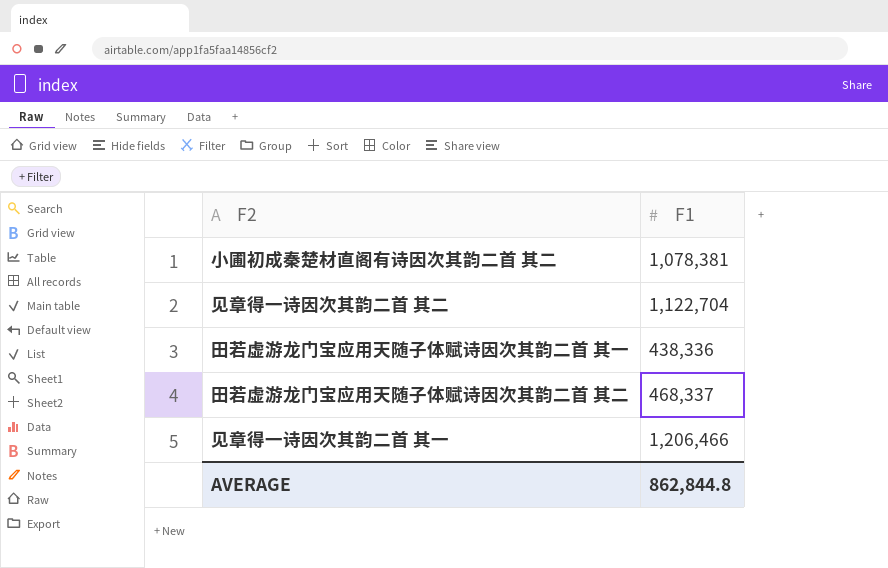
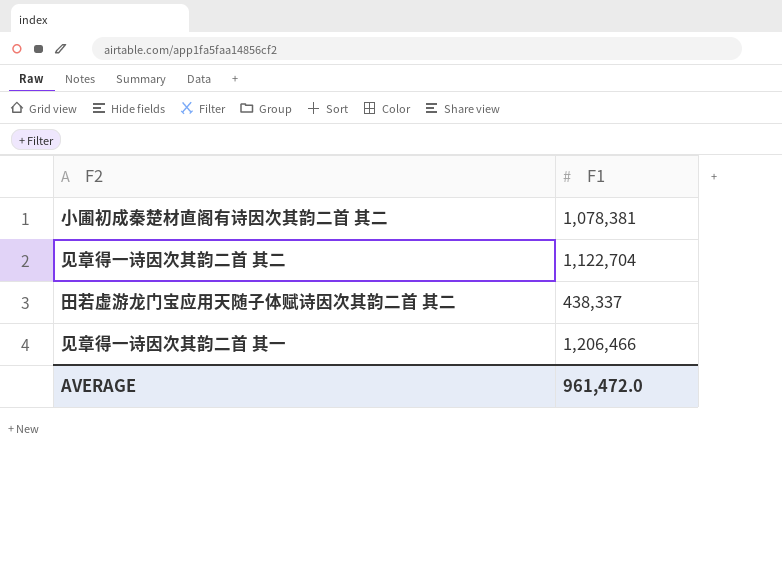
row 田若虚游龙门宝应用天随子体赋诗因次其韵二首 其一: 438,336 -> none
田若虚游龙门宝应用天随子体赋诗因次其韵二首 其二 | F1: 468,337 -> 438,337
AVERAGE | F1: 862,844.8 -> 961,472.0

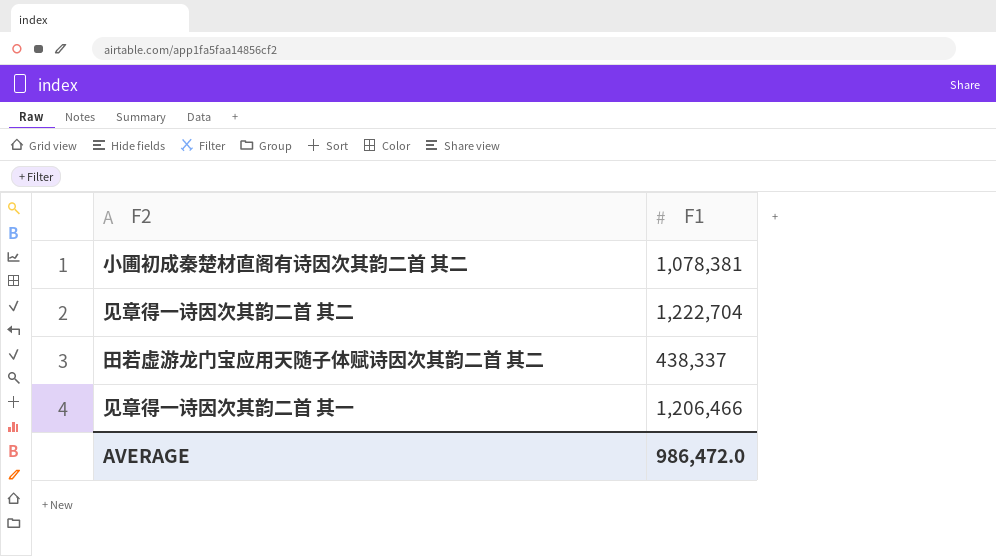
见章得一诗因次其韵二首 其二 | F1: 1,122,704 -> 1,222,704
AVERAGE | F1: 961,472.0 -> 986,472.0

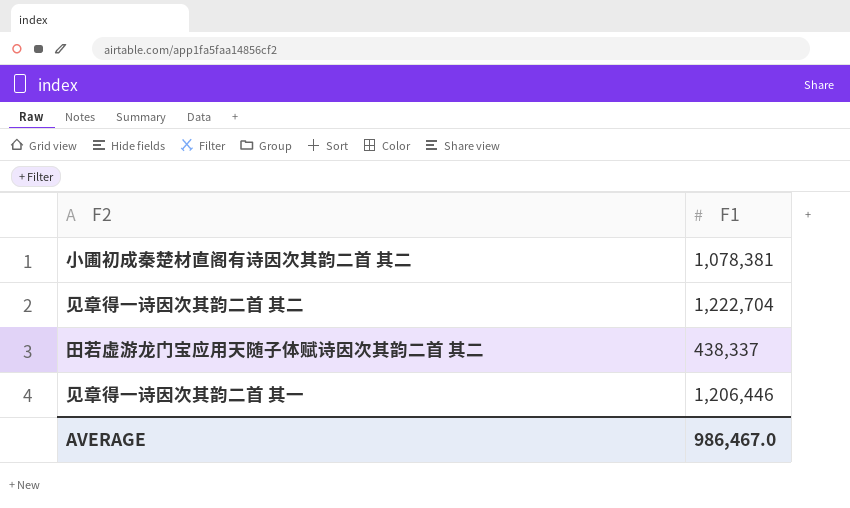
见章得一诗因次其韵二首 其一 | F1: 1,206,466 -> 1,206,446
AVERAGE | F1: 986,472.0 -> 986,467.0

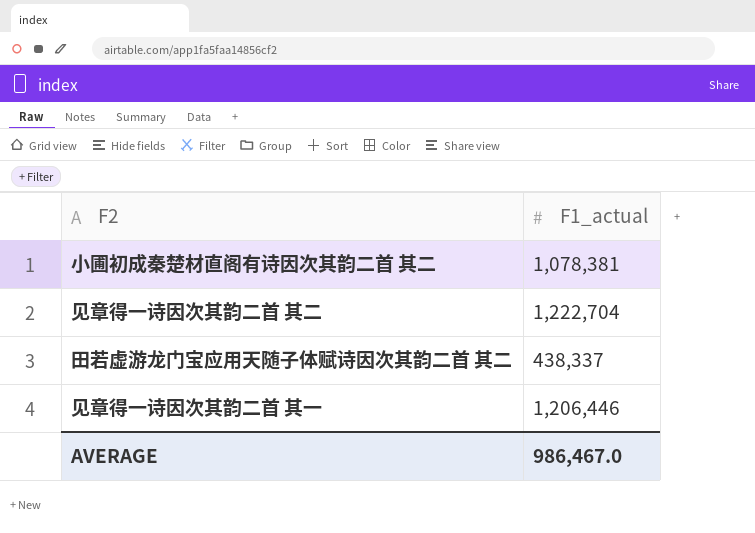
column name: F1 -> F1_actual

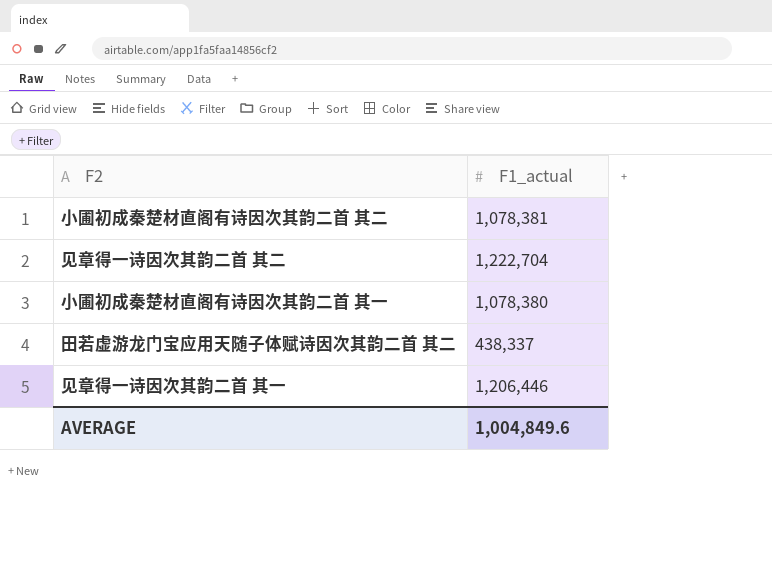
row 小圃初成秦楚材直阁有诗因次其韵二首 其一: none -> 1,078,380
AVERAGE | F1_actual: 986,467.0 -> 1,004,849.6

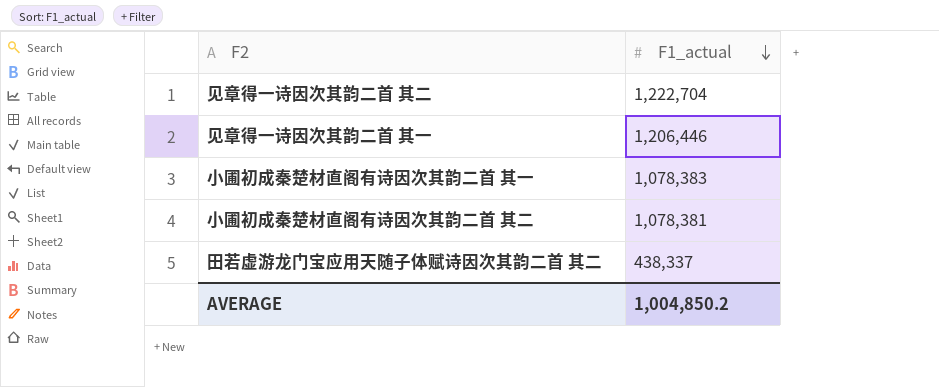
row order: none -> F1_actual descending
小圃初成秦楚材直阁有诗因次其韵二首 其一 | F1_actual: 1,078,380 -> 1,078,383
AVERAGE | F1_actual: 1,004,849.6 -> 1,004,850.2

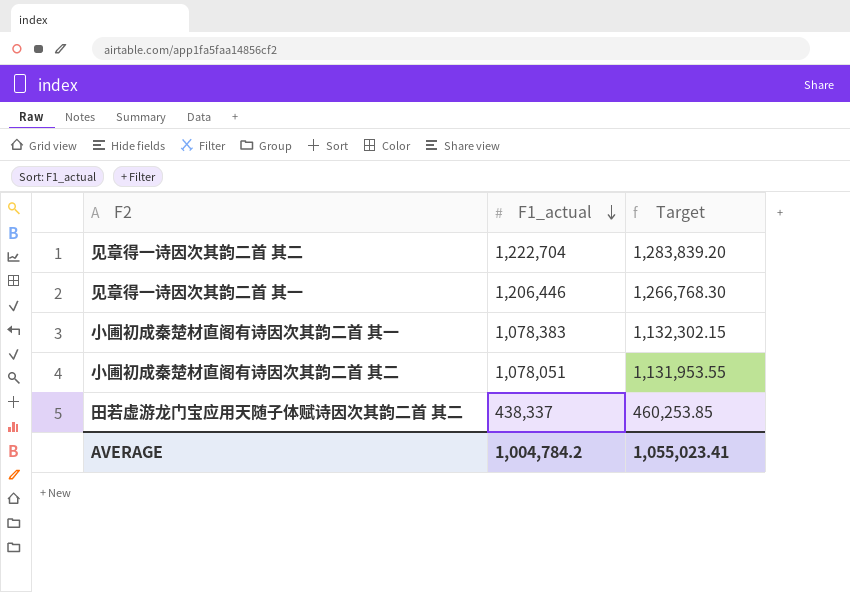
column Target | formula: none -> [F1_actual] * 1.05
小圃初成秦楚材直阁有诗因次其韵二首 其二 | F1_actual: 1,078,381 -> 1,078,051
AVERAGE | F1_actual: 1,004,850.2 -> 1,004,784.2

